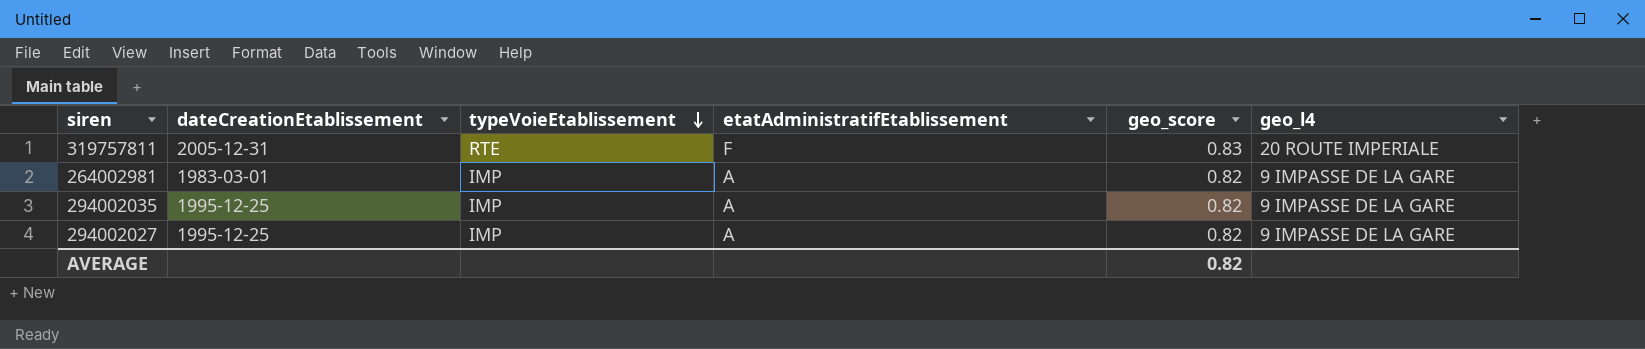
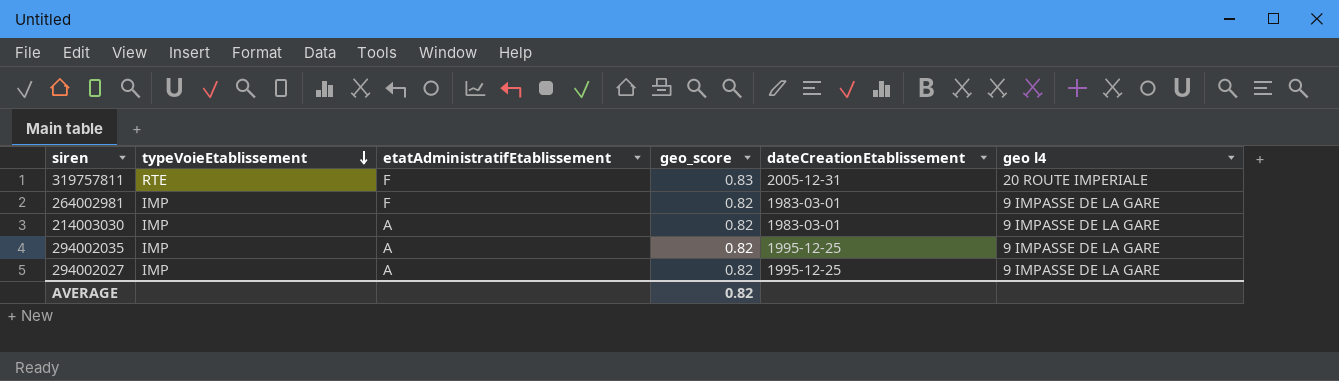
column dateCreationEtablissement | position: 2 -> 5
column name: geo_l4 -> geo l4
264002981 | etatAdministratifEtablissement: A -> F
row 214003030: none -> IMP | A | 0.82 | 1983-03-01 | 9 IMPASSE DE LA GARE

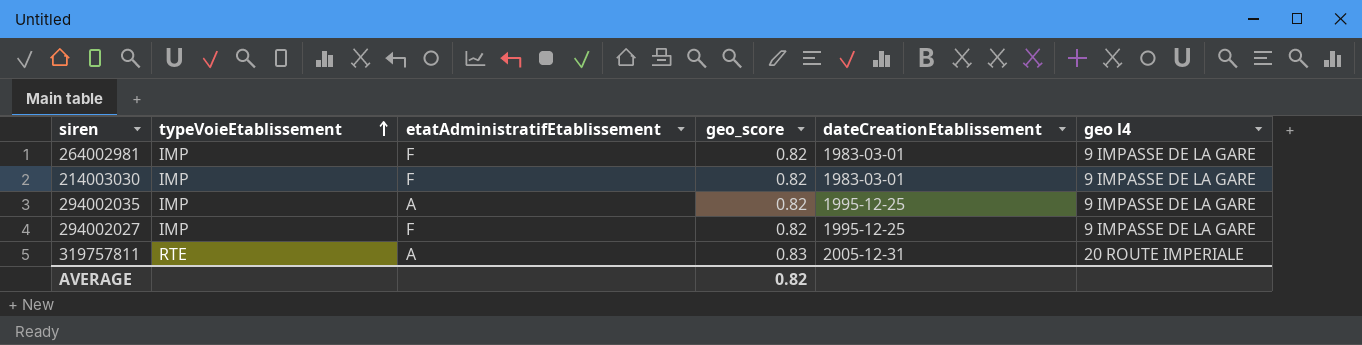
row order: typeVoieEtablissement descending -> typeVoieEtablissement ascending
214003030 | etatAdministratifEtablissement: A -> F
294002027 | etatAdministratifEtablissement: A -> F
319757811 | etatAdministratifEtablissement: F -> A

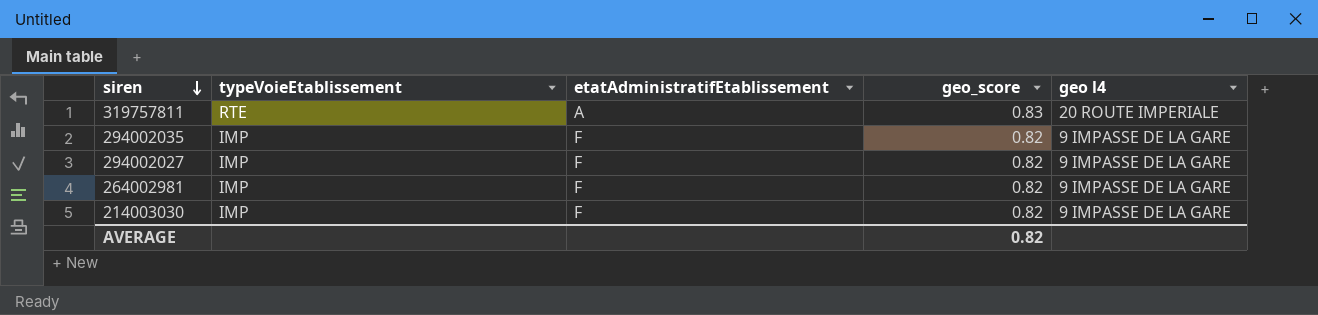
row order: typeVoieEtablissement ascending -> siren descending
column dateCreationEtablissement | position: 5 -> none
294002035 | etatAdministratifEtablissement: A -> F

